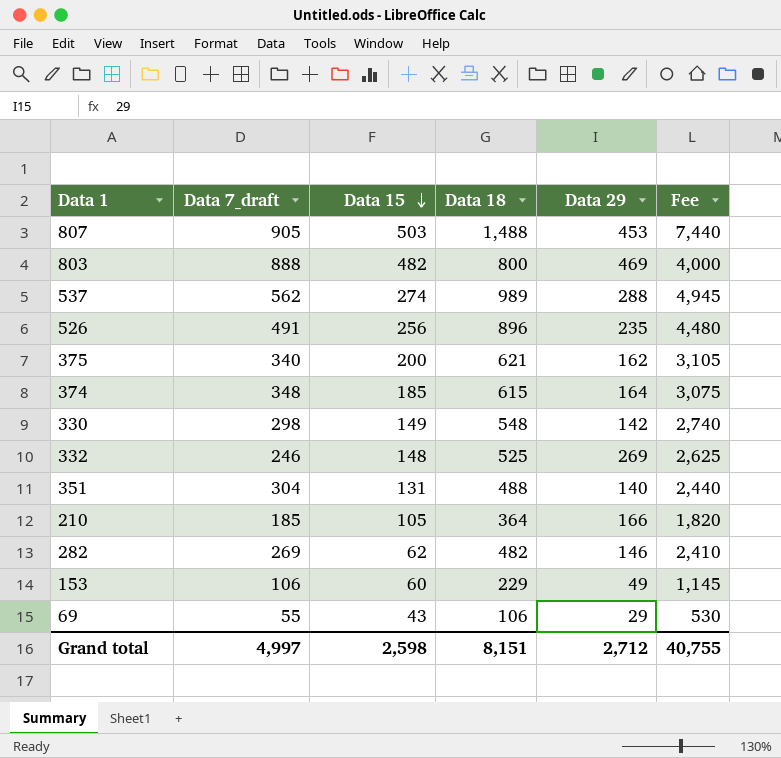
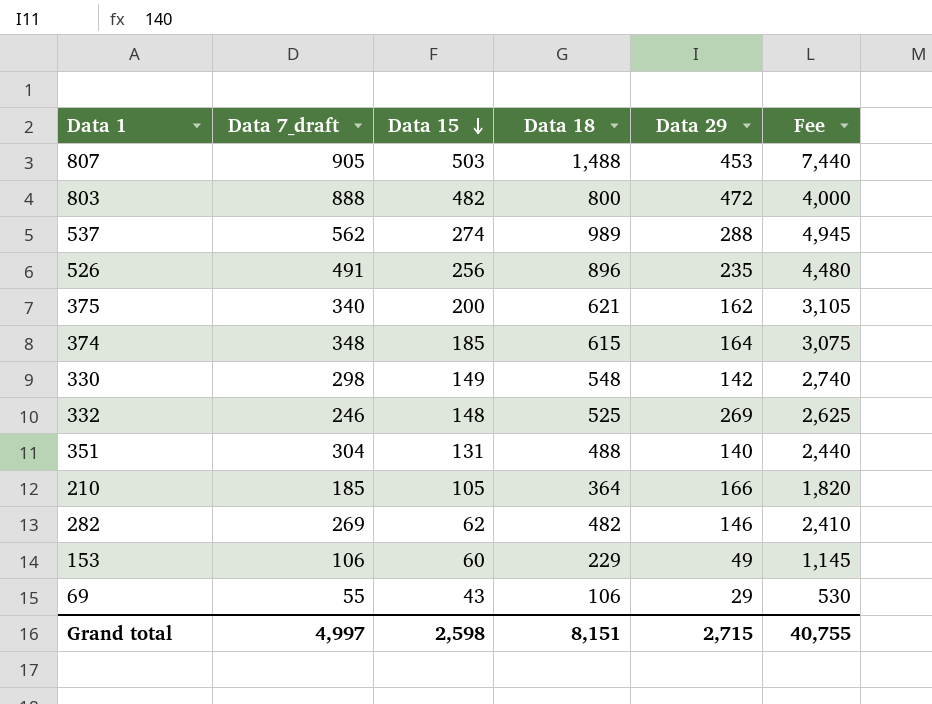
803 | Data 29: 469 -> 472
Grand total | Data 29: 2,712 -> 2,715

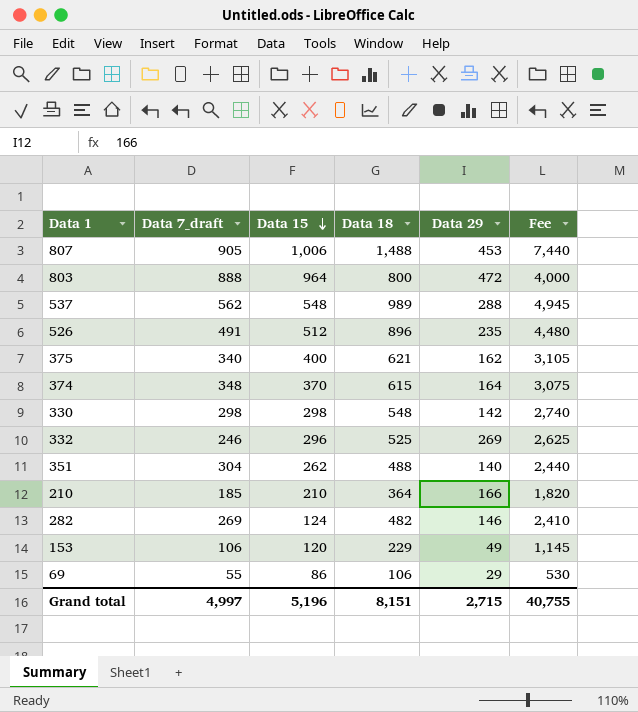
807 | Data 15: 503 -> 1,006
803 | Data 15: 482 -> 964
537 | Data 15: 274 -> 548
526 | Data 15: 256 -> 512
375 | Data 15: 200 -> 400
374 | Data 15: 185 -> 370
330 | Data 15: 149 -> 298
332 | Data 15: 148 -> 296
351 | Data 15: 131 -> 262
210 | Data 15: 105 -> 210
282 | Data 15: 62 -> 124
153 | Data 15: 60 -> 120
69 | Data 15: 43 -> 86
Grand total | Data 15: 2,598 -> 5,196

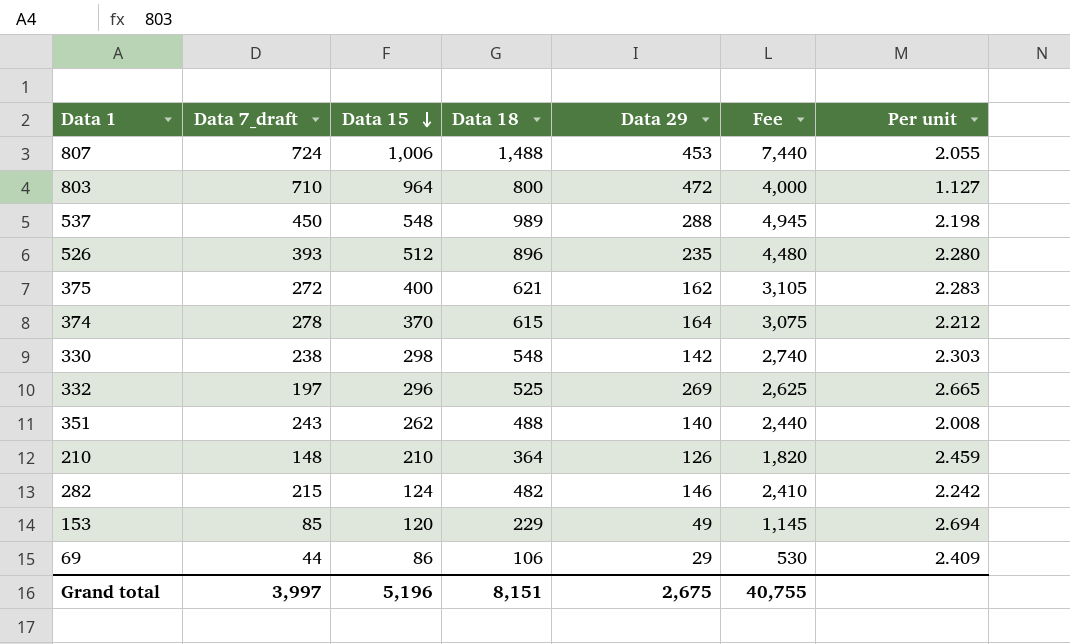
column Per unit | formula: none -> [Data 18] / [Data 7_draft]
807 | Data 7_draft: 905 -> 724
803 | Data 7_draft: 888 -> 710
537 | Data 7_draft: 562 -> 450
526 | Data 7_draft: 491 -> 393
375 | Data 7_draft: 340 -> 272
374 | Data 7_draft: 348 -> 278
330 | Data 7_draft: 298 -> 238
332 | Data 7_draft: 246 -> 197
351 | Data 7_draft: 304 -> 243
210 | Data 7_draft: 185 -> 148
210 | Data 29: 166 -> 126
282 | Data 7_draft: 269 -> 215
153 | Data 7_draft: 106 -> 85
69 | Data 7_draft: 55 -> 44
Grand total | Data 7_draft: 4,997 -> 3,997
Grand total | Data 29: 2,715 -> 2,675

